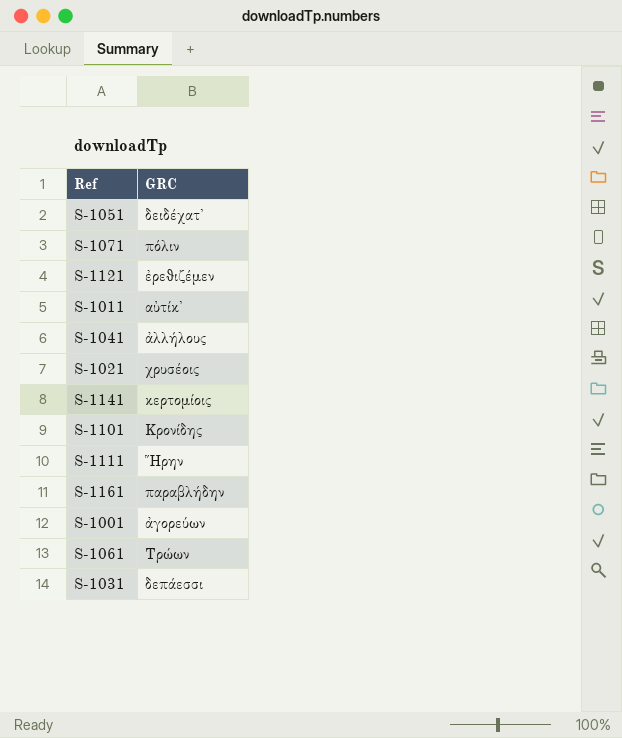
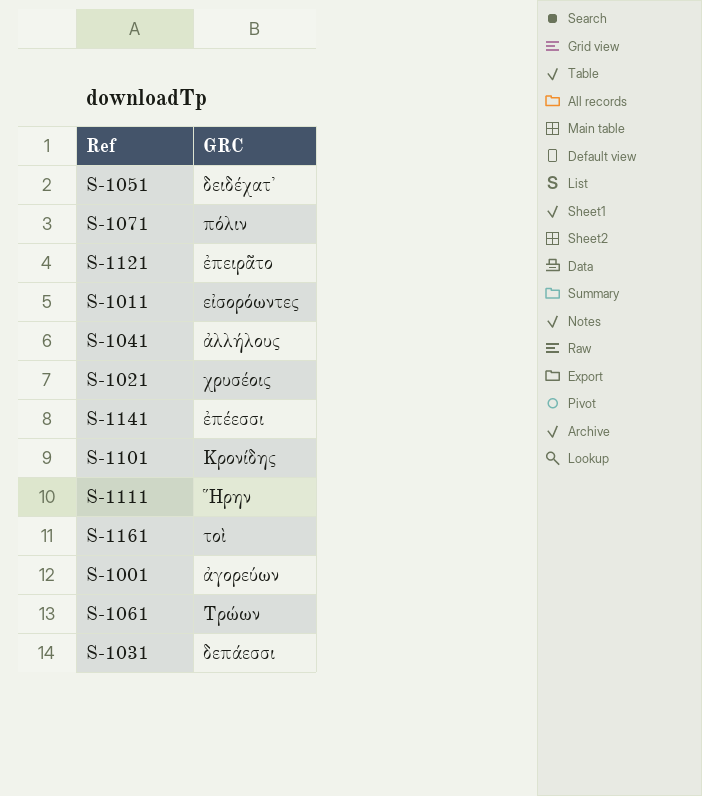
S-1121 | GRC: ἐρεθιζέμεν -> ἐπειρᾶτο
S-1011 | GRC: αὐτίκ᾽ -> εἰσορόωντες
S-1141 | GRC: κερτομίοις -> ἐπέεσσι
S-1161 | GRC: παραβλήδην -> τοὶ

